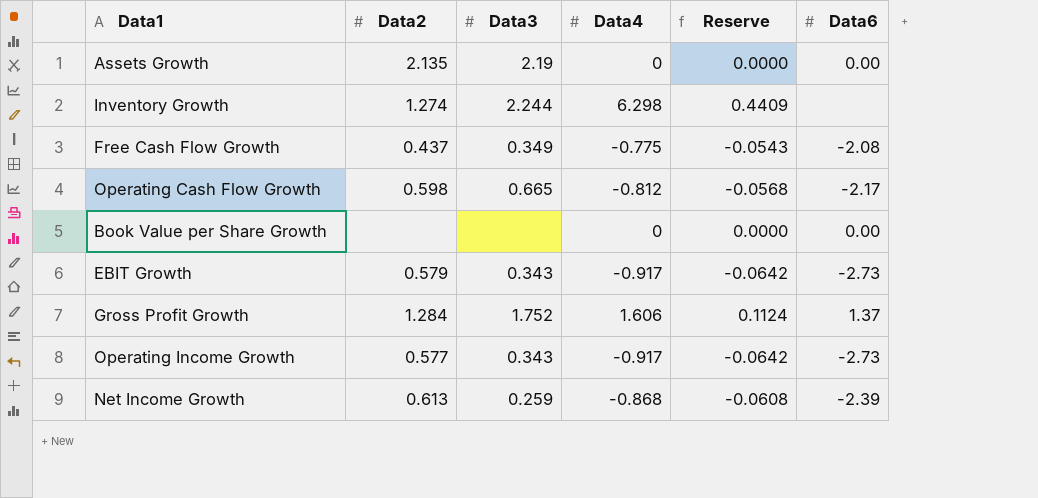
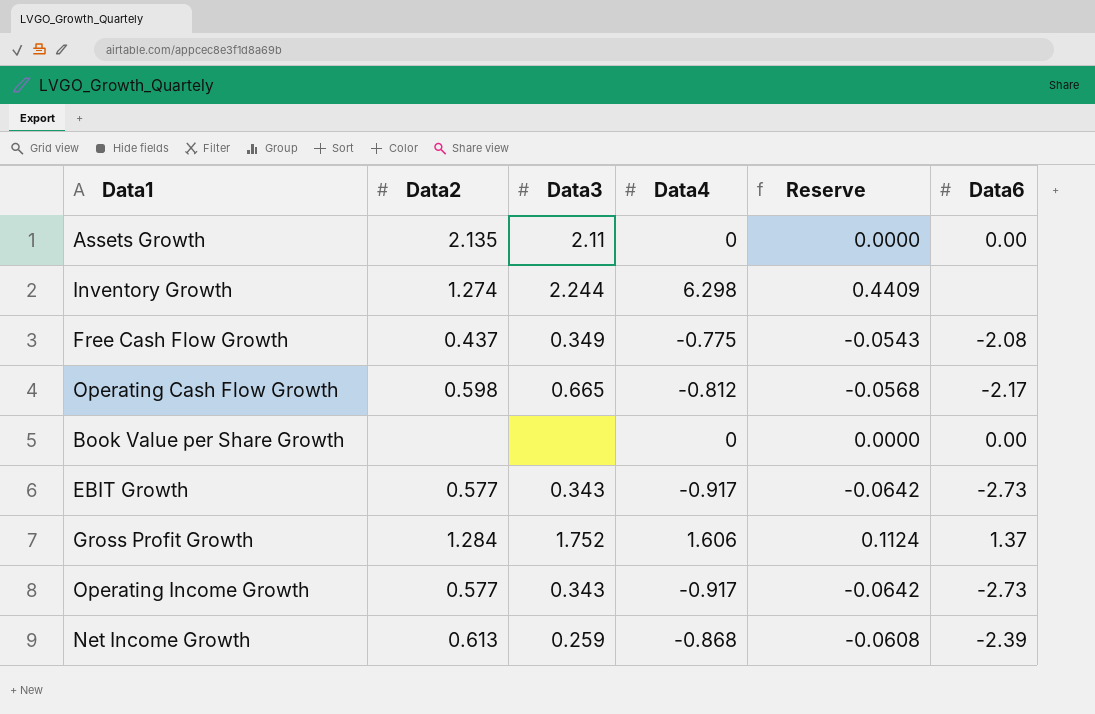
Assets Growth | Data3: 2.19 -> 2.11
EBIT Growth | Data2: 0.579 -> 0.577

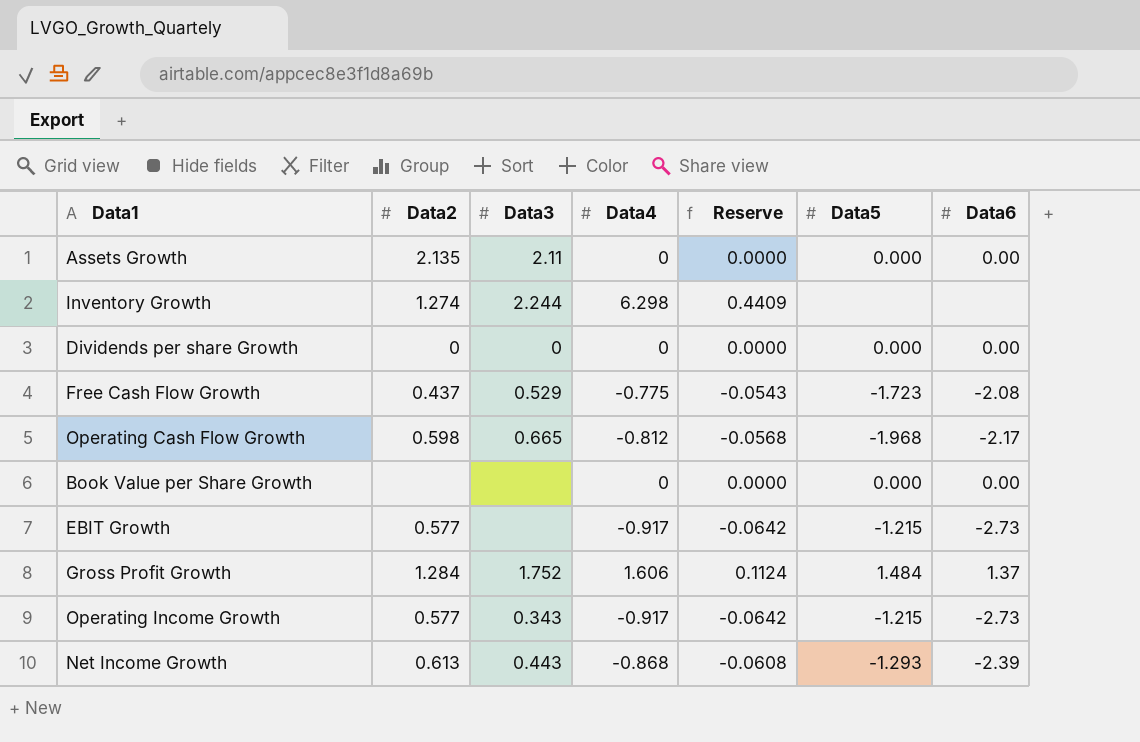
column Data5 | position: none -> 6
row Dividends per share Growth: none -> 0 | 0 | 0 | 0.0000 | 0.000 | 0.00
Free Cash Flow Growth | Data3: 0.349 -> 0.529
EBIT Growth | Data3: 0.343 -> none
Net Income Growth | Data3: 0.259 -> 0.443

